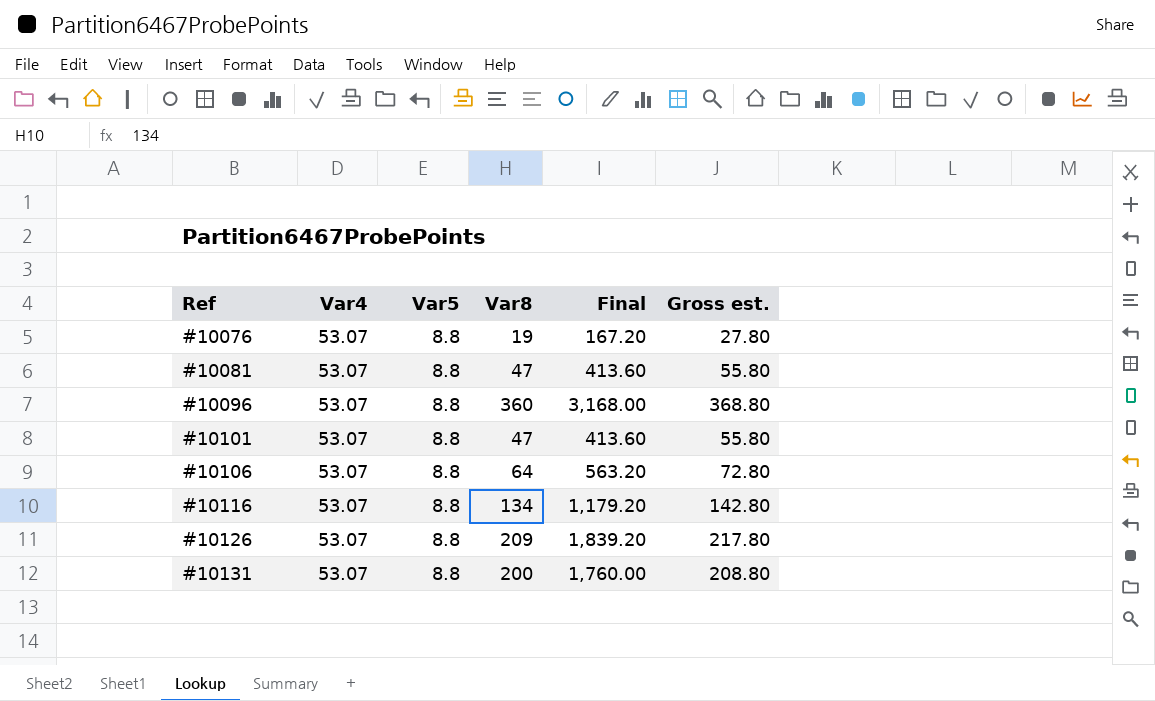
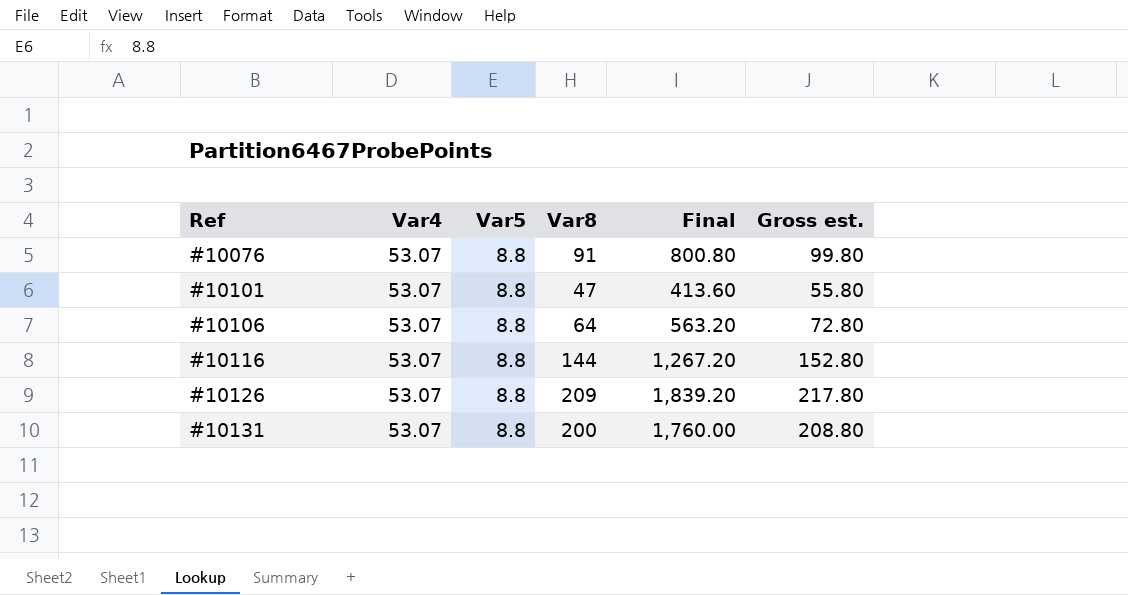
row #10081: 53.07 | 8.8 | 47 | 413.60 | 55.80 -> none
row #10096: 53.07 | 8.8 | 360 | 3,168.00 | 368.80 -> none
#10076 | Var8: 19 -> 91
#10076 | Final: 167.20 -> 800.80
#10076 | Gross est.: 27.80 -> 99.80
#10116 | Var8: 134 -> 144
#10116 | Final: 1,179.20 -> 1,267.20
#10116 | Gross est.: 142.80 -> 152.80

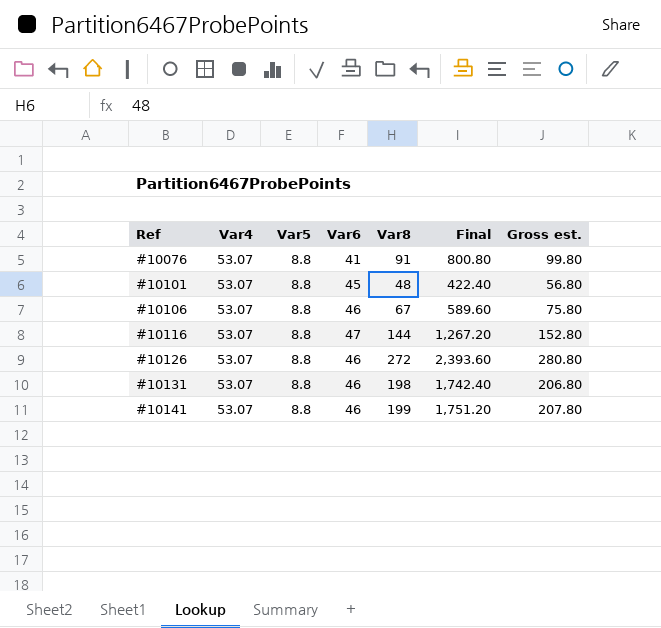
column Var6 | position: none -> 4
#10101 | Var8: 47 -> 48
#10101 | Final: 413.60 -> 422.40
#10101 | Gross est.: 55.80 -> 56.80
#10106 | Var8: 64 -> 67
#10106 | Final: 563.20 -> 589.60
#10106 | Gross est.: 72.80 -> 75.80
#10126 | Var8: 209 -> 272
#10126 | Final: 1,839.20 -> 2,393.60
#10126 | Gross est.: 217.80 -> 280.80
#10131 | Var8: 200 -> 198
#10131 | Final: 1,760.00 -> 1,742.40
#10131 | Gross est.: 208.80 -> 206.80
row #10141: none -> 53.07 | 8.8 | 46 | 199 | 1,751.20 | 207.80

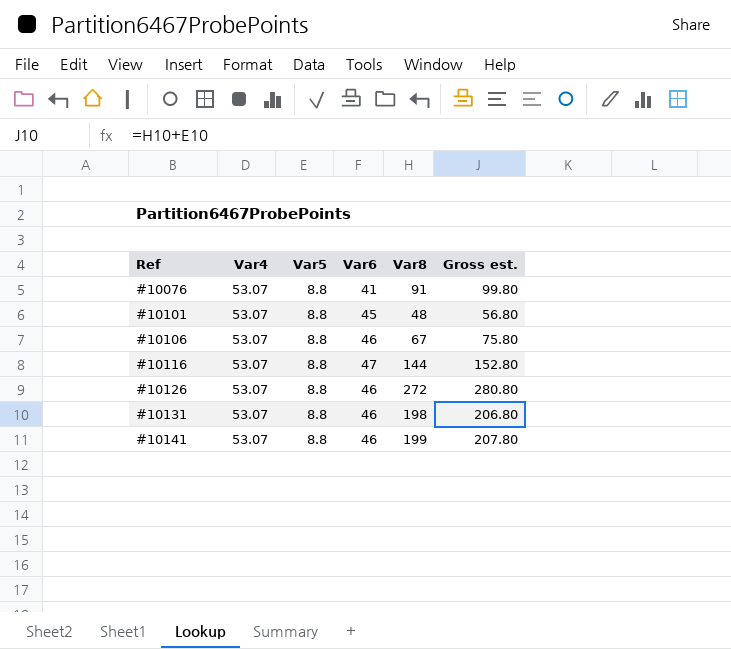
column Final | formula: [Var5] * [Var8] -> none

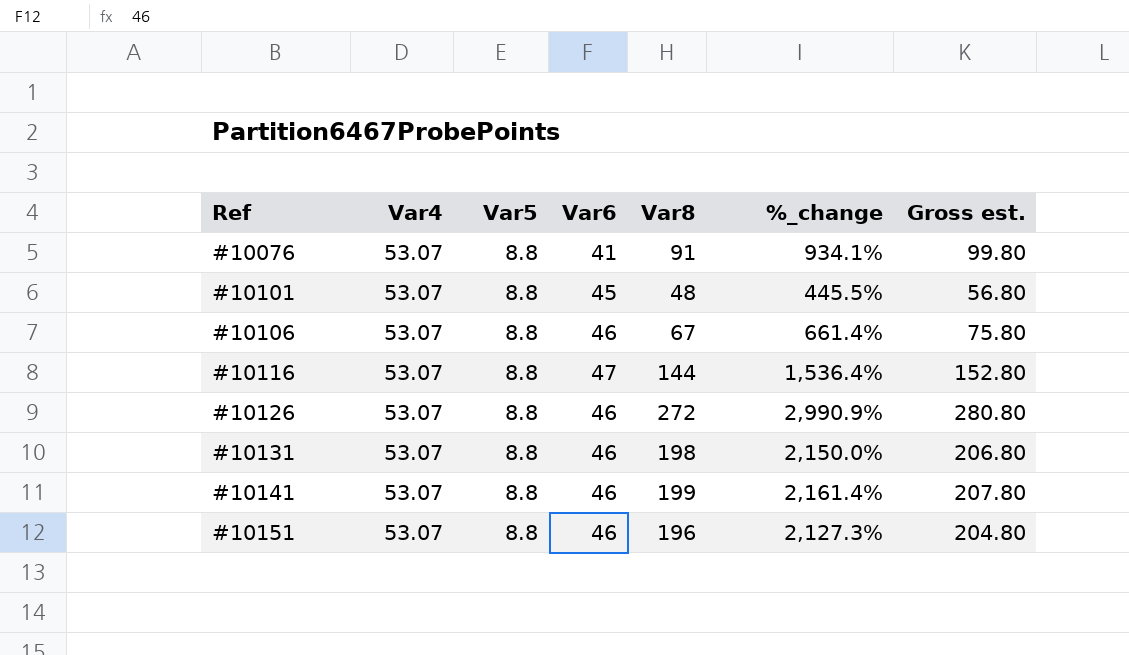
column %_change | formula: none -> ([Var8] - [Var5]) / [Var5]
row #10151: none -> 53.07 | 8.8 | 46 | 196 | 2,127.3% | 204.80

